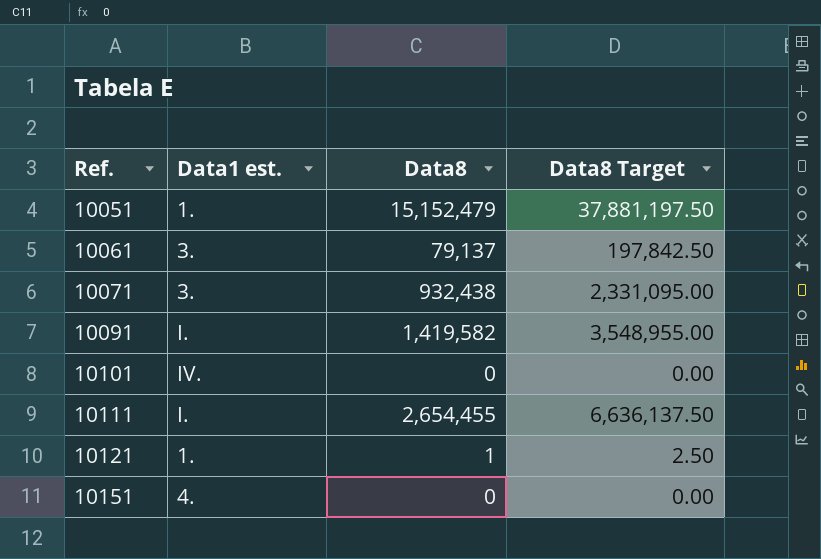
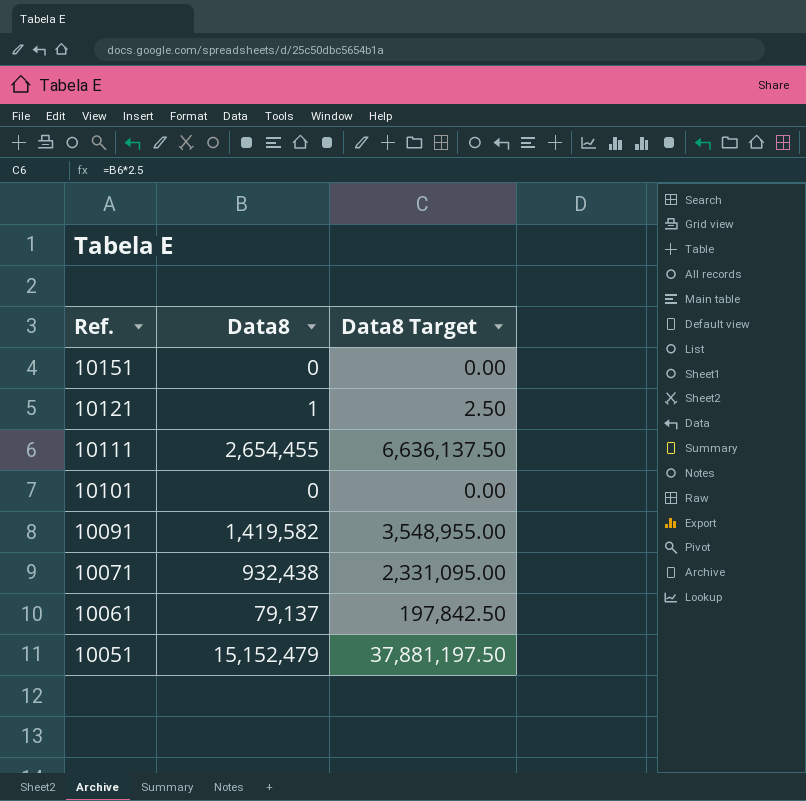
row order: Ref. ascending -> Ref. descending
column Data1 est. | position: 2 -> none

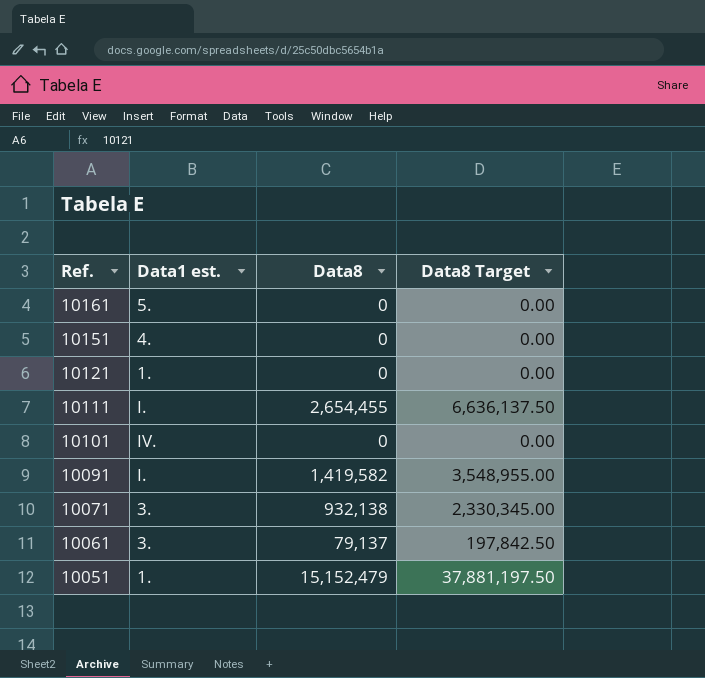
column Data1 est. | position: none -> 2
row 10161: none -> 5. | 0 | 0.00
10121 | Data8: 1 -> 0
10121 | Data8 Target: 2.50 -> 0.00
10071 | Data8: 932,438 -> 932,138
10071 | Data8 Target: 2,331,095.00 -> 2,330,345.00

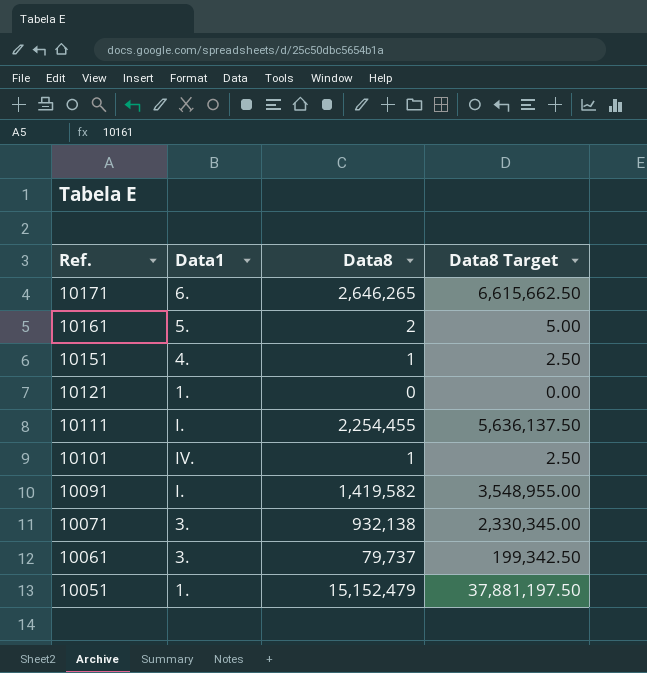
column name: Data1 est. -> Data1
row 10171: none -> 6. | 2,646,265 | 6,615,662.50
10161 | Data8: 0 -> 2
10161 | Data8 Target: 0.00 -> 5.00
10151 | Data8: 0 -> 1
10151 | Data8 Target: 0.00 -> 2.50
10111 | Data8: 2,654,455 -> 2,254,455
10111 | Data8 Target: 6,636,137.50 -> 5,636,137.50
10101 | Data8: 0 -> 1
10101 | Data8 Target: 0.00 -> 2.50
10061 | Data8: 79,137 -> 79,737
10061 | Data8 Target: 197,842.50 -> 199,342.50

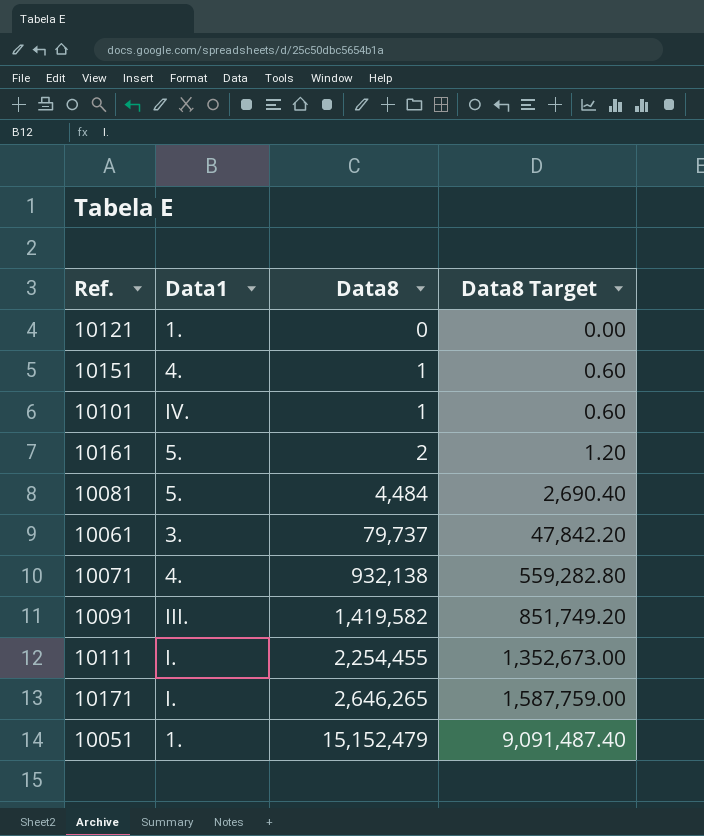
row order: Ref. descending -> Data8 ascending
column Data8 Target | formula: [Data8] * 2.5 -> [Data8] * 0.6
row 10081: none -> 5. | 4,484 | 2,690.40
10071 | Data1: 3. -> 4.
10091 | Data1: I. -> III.
10171 | Data1: 6. -> I.

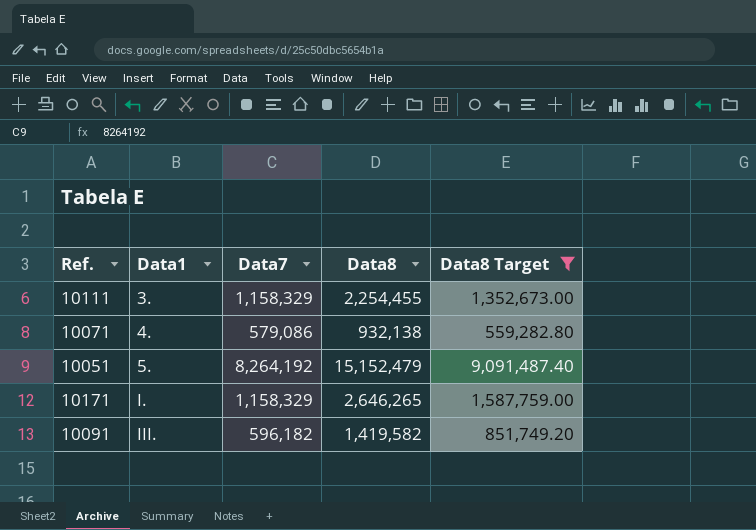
filter: none -> Data8 Target >= 559,282.80
row order: Data8 ascending -> Data1 ascending
column Data7 | position: none -> 3
10111 | Data1: I. -> 3.
10051 | Data1: 1. -> 5.

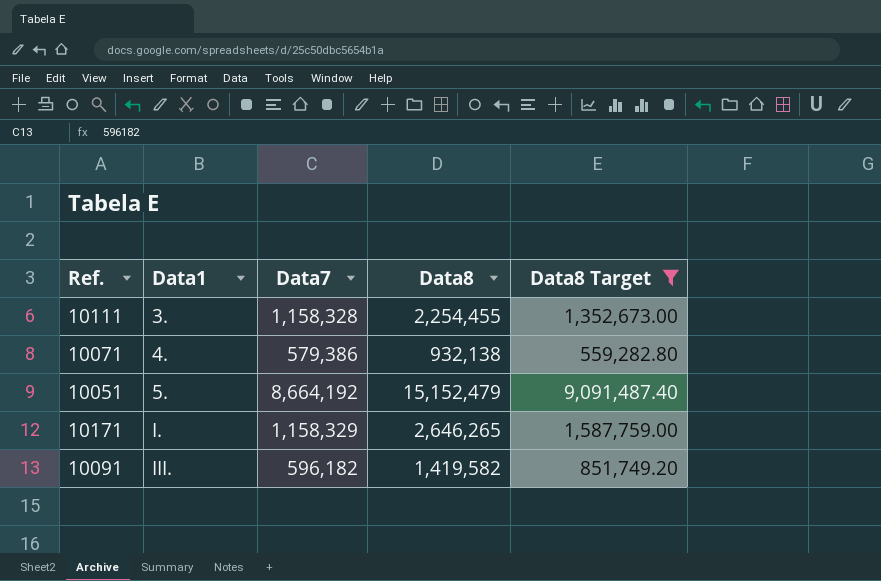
10111 | Data7: 1,158,329 -> 1,158,328
10071 | Data7: 579,086 -> 579,386
10051 | Data7: 8,264,192 -> 8,664,192

